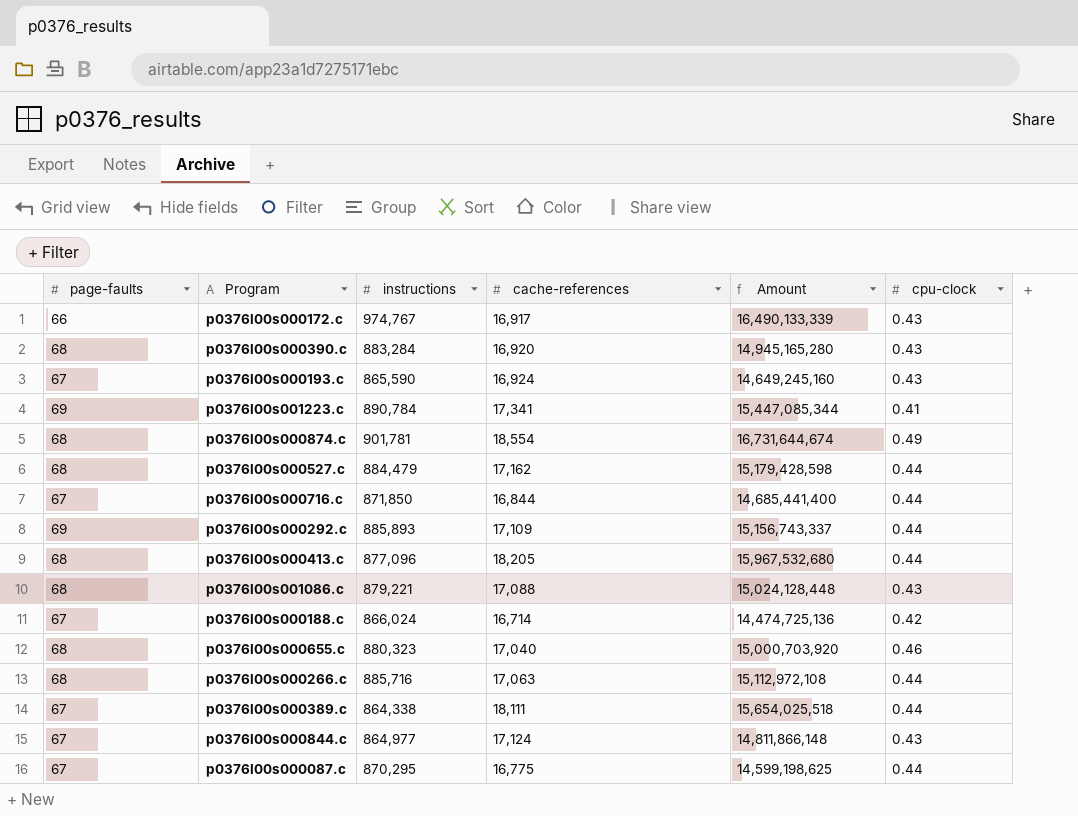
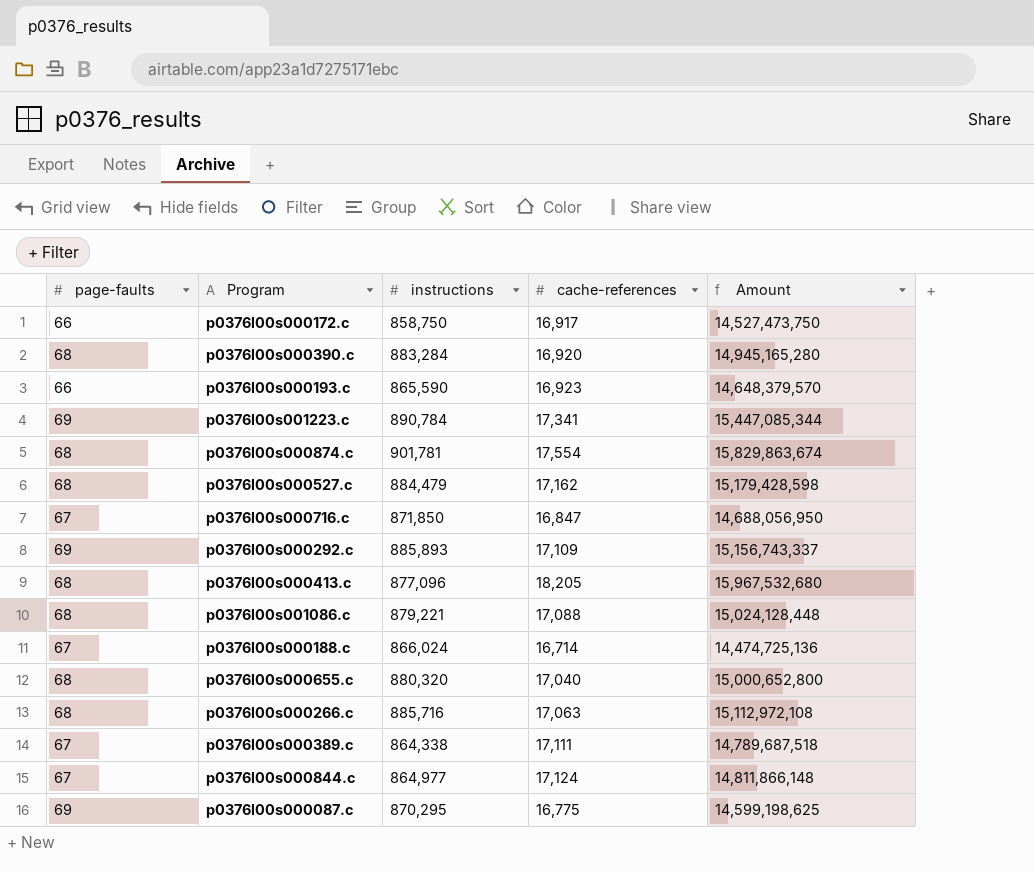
column cpu-clock | position: 6 -> none
p0376l00s000172.c | instructions: 974,767 -> 858,750
p0376l00s000172.c | Amount: 16,490,133,339 -> 14,527,473,750
p0376l00s000193.c | page-faults: 67 -> 66
p0376l00s000193.c | cache-references: 16,924 -> 16,923
p0376l00s000193.c | Amount: 14,649,245,160 -> 14,648,379,570
p0376l00s000874.c | cache-references: 18,554 -> 17,554
p0376l00s000874.c | Amount: 16,731,644,674 -> 15,829,863,674
p0376l00s000716.c | cache-references: 16,844 -> 16,847
p0376l00s000716.c | Amount: 14,685,441,400 -> 14,688,056,950
p0376l00s000655.c | instructions: 880,323 -> 880,320
p0376l00s000655.c | Amount: 15,000,703,920 -> 15,000,652,800
p0376l00s000389.c | cache-references: 18,111 -> 17,111
p0376l00s000389.c | Amount: 15,654,025,518 -> 14,789,687,518
p0376l00s000087.c | page-faults: 67 -> 69

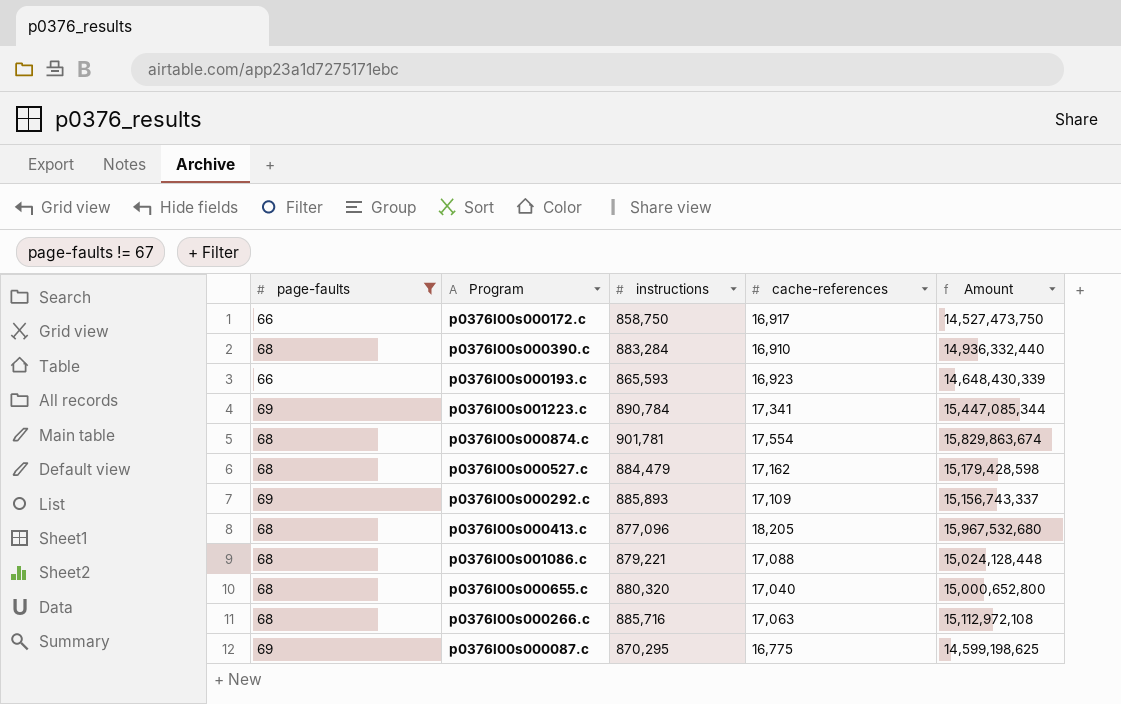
filter: none -> page-faults != 67
p0376l00s000390.c | cache-references: 16,920 -> 16,910
p0376l00s000390.c | Amount: 14,945,165,280 -> 14,936,332,440
p0376l00s000193.c | instructions: 865,590 -> 865,593
p0376l00s000193.c | Amount: 14,648,379,570 -> 14,648,430,339

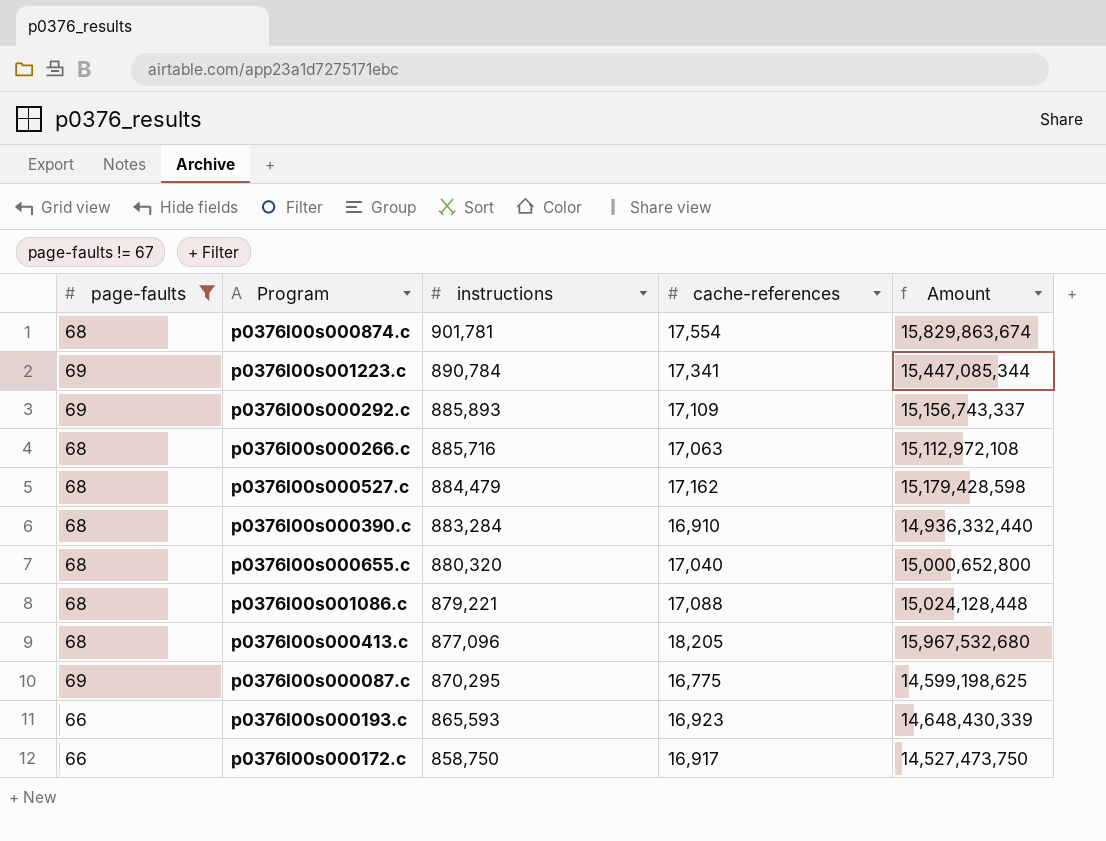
row order: none -> instructions descending

